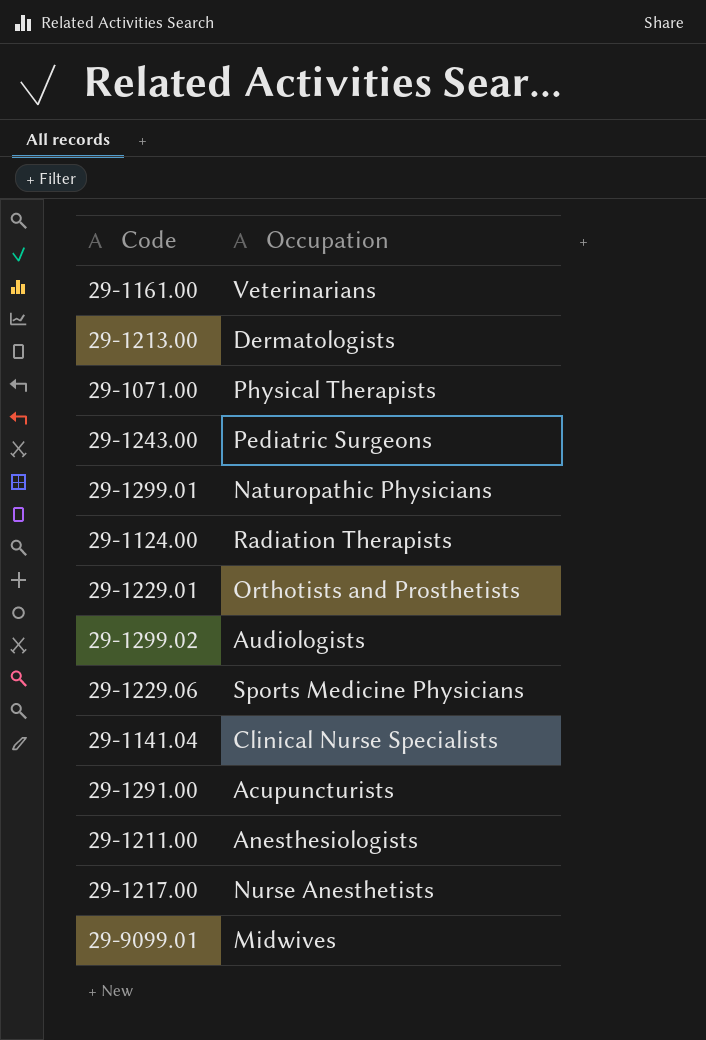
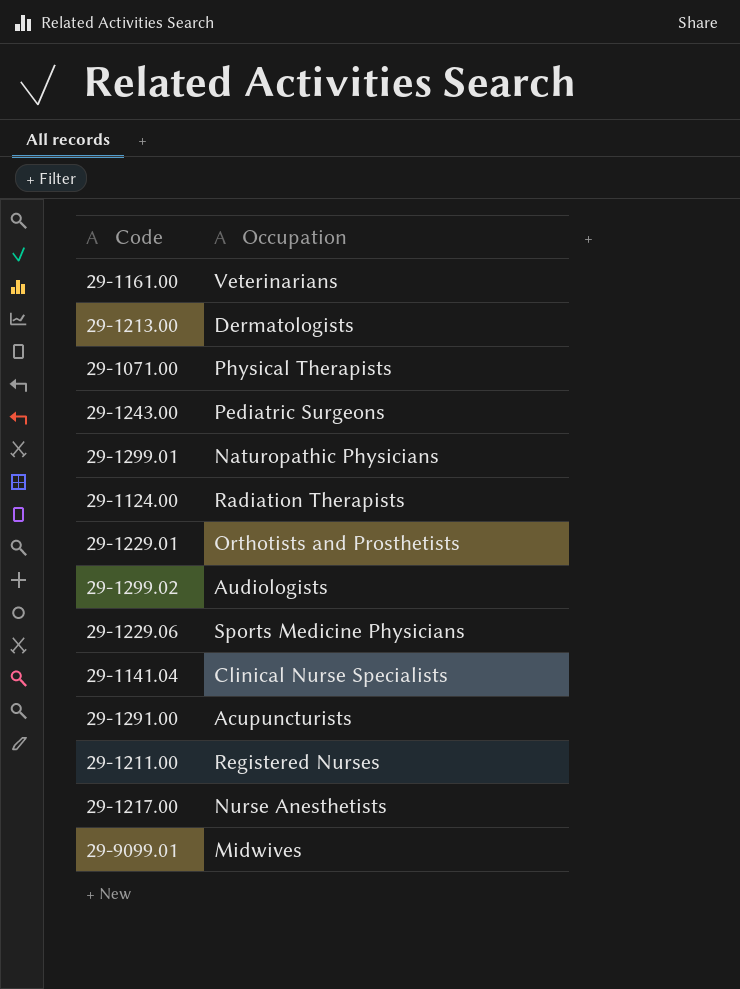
29-1211.00 | Occupation: Anesthesiologists -> Registered Nurses

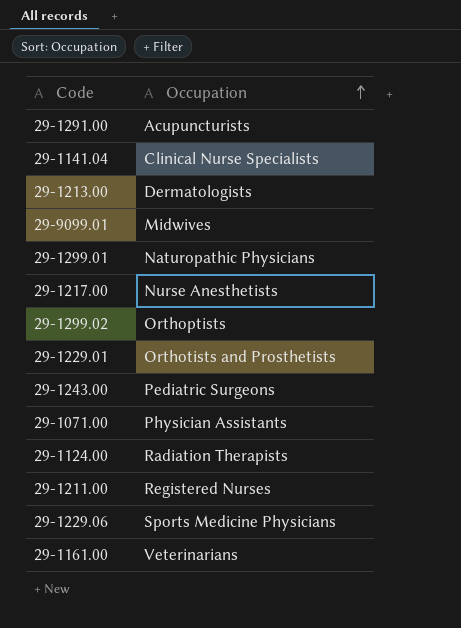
row order: none -> Occupation ascending
29-1299.02 | Occupation: Audiologists -> Orthoptists
29-1071.00 | Occupation: Physical Therapists -> Physician Assistants

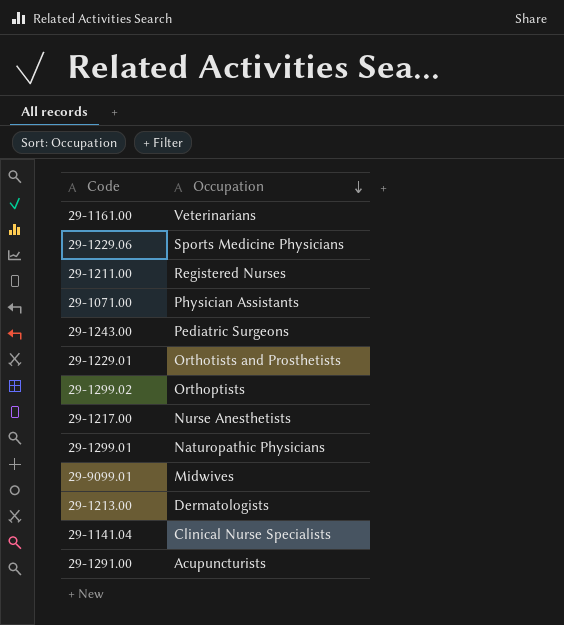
row order: Occupation ascending -> Occupation descending
row 29-1124.00: Radiation Therapists -> none

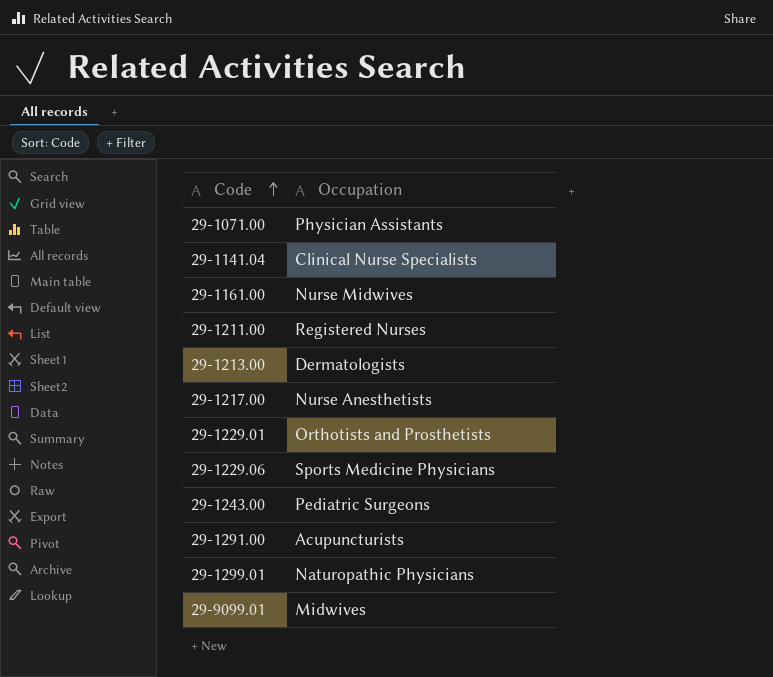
row order: Occupation descending -> Code ascending
row 29-1299.02: Orthoptists -> none
29-1161.00 | Occupation: Veterinarians -> Nurse Midwives

